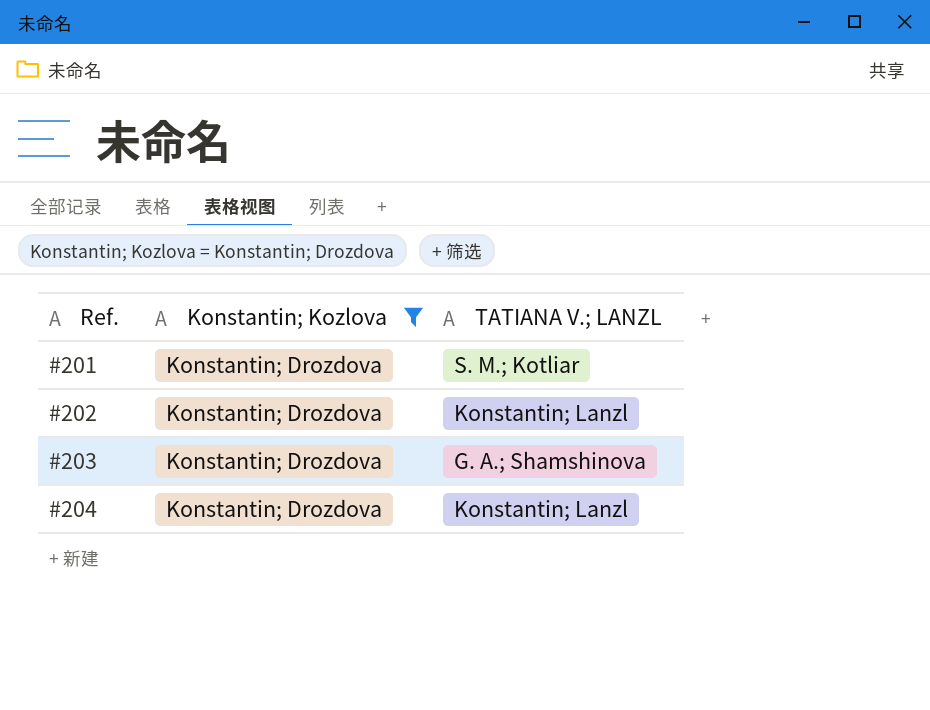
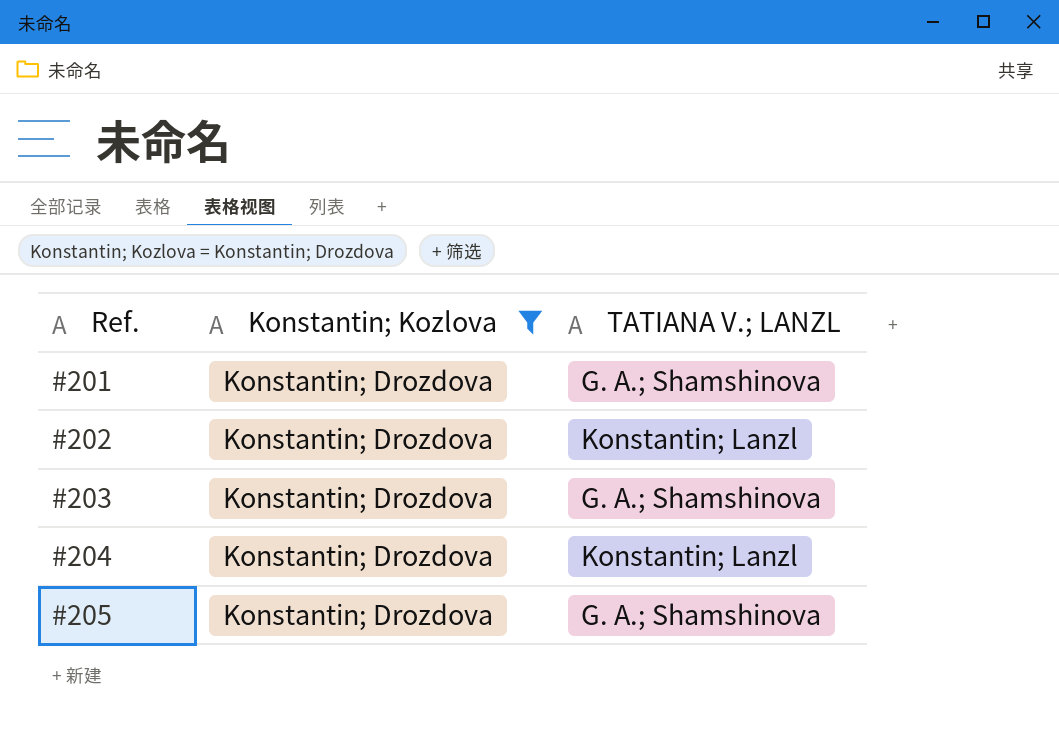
#201 | TATIANA V.; LANZL: S. M.; Kotliar -> G. A.; Shamshinova
row #205: none -> Konstantin; Drozdova | G. A.; Shamshinova

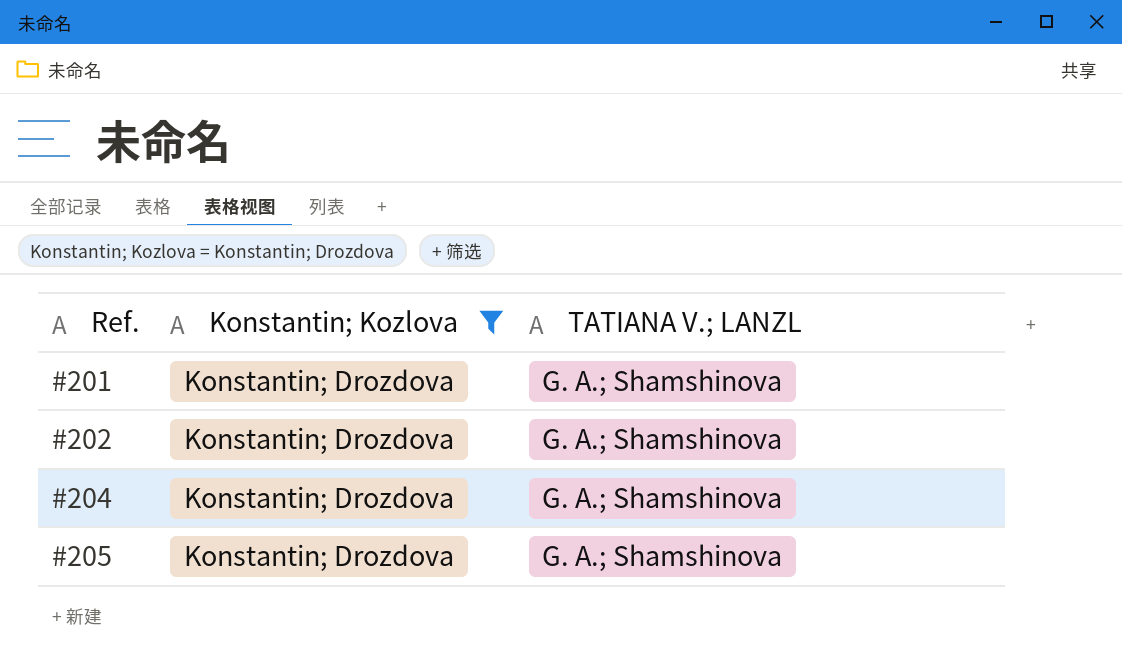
row #203: Konstantin; Drozdova | G. A.; Shamshinova -> none
#202 | TATIANA V.; LANZL: Konstantin; Lanzl -> G. A.; Shamshinova
#204 | TATIANA V.; LANZL: Konstantin; Lanzl -> G. A.; Shamshinova

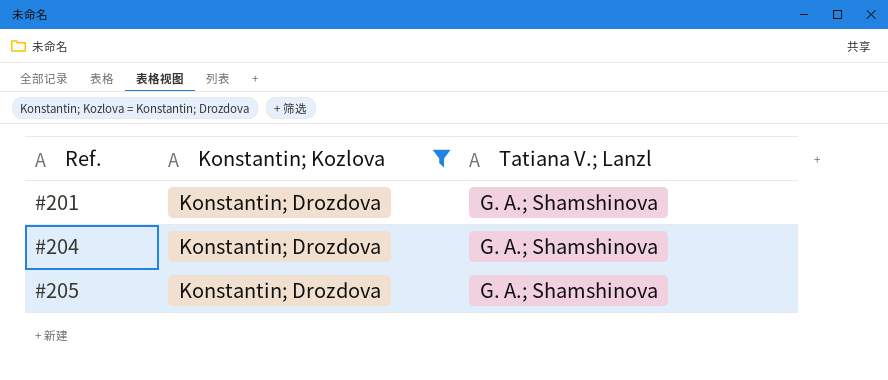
column name: TATIANA V.; LANZL -> Tatiana V.; Lanzl
row #202: Konstantin; Drozdova | G. A.; Shamshinova -> none

